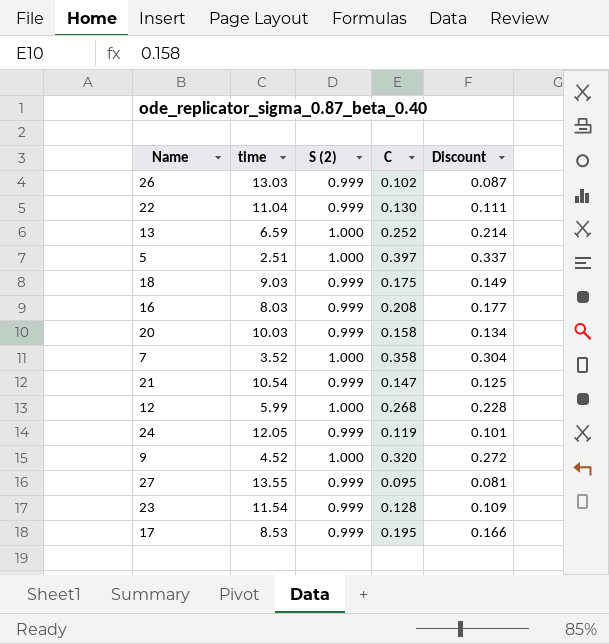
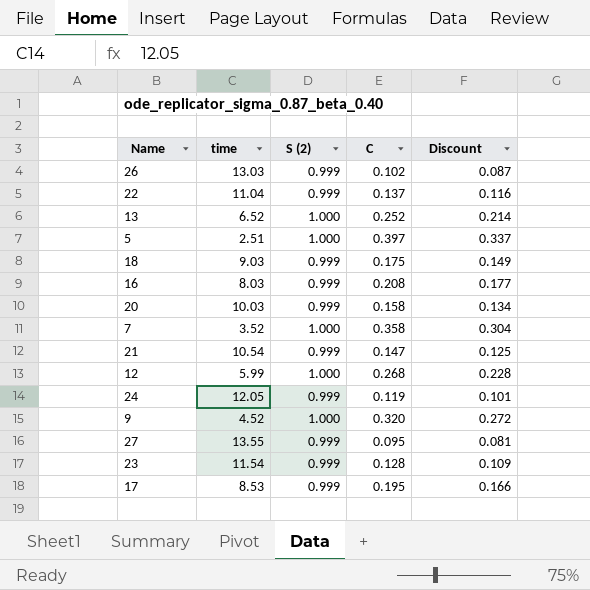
22 | C: 0.130 -> 0.137
22 | Discount: 0.111 -> 0.116
13 | time: 6.59 -> 6.52

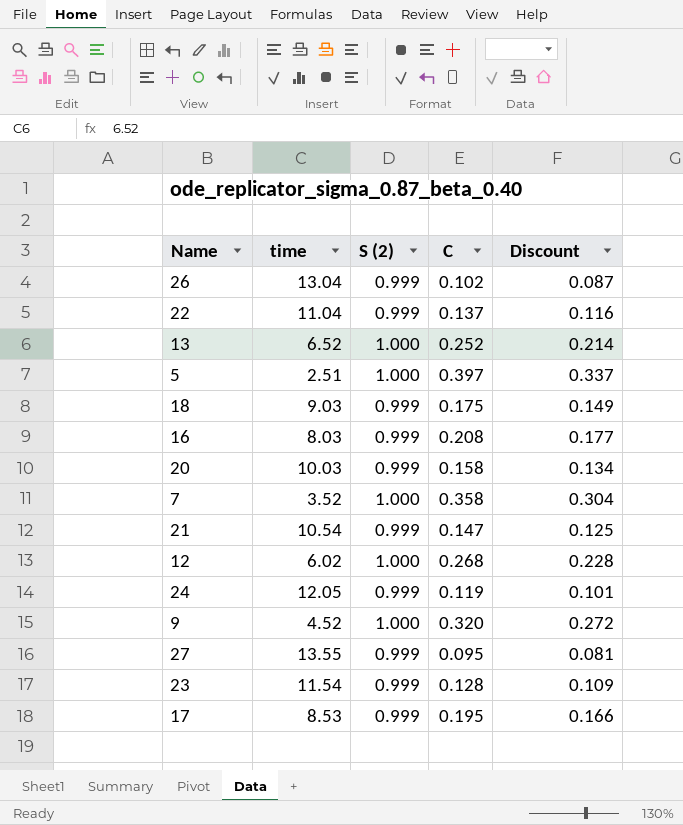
26 | time: 13.03 -> 13.04
12 | time: 5.99 -> 6.02

